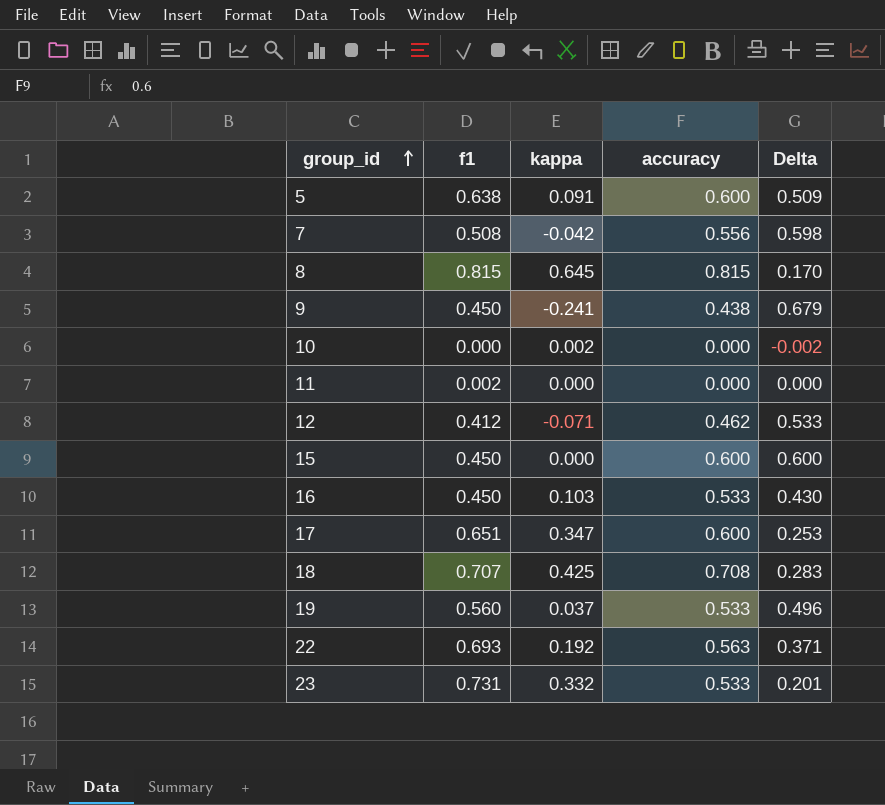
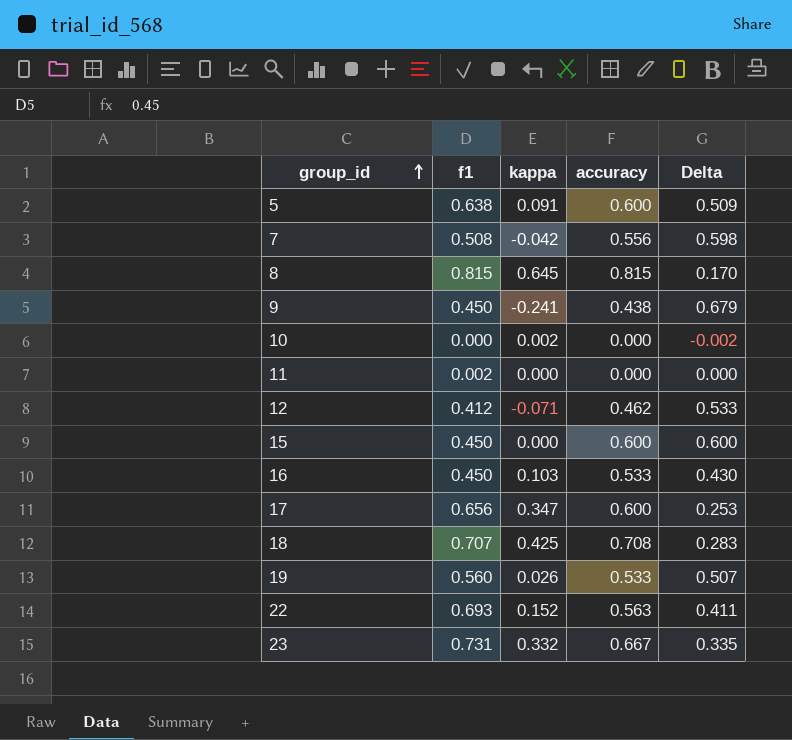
17 | f1: 0.651 -> 0.656
19 | kappa: 0.037 -> 0.026
19 | Delta: 0.496 -> 0.507
22 | kappa: 0.192 -> 0.152
22 | Delta: 0.371 -> 0.411
23 | accuracy: 0.533 -> 0.667
23 | Delta: 0.201 -> 0.335

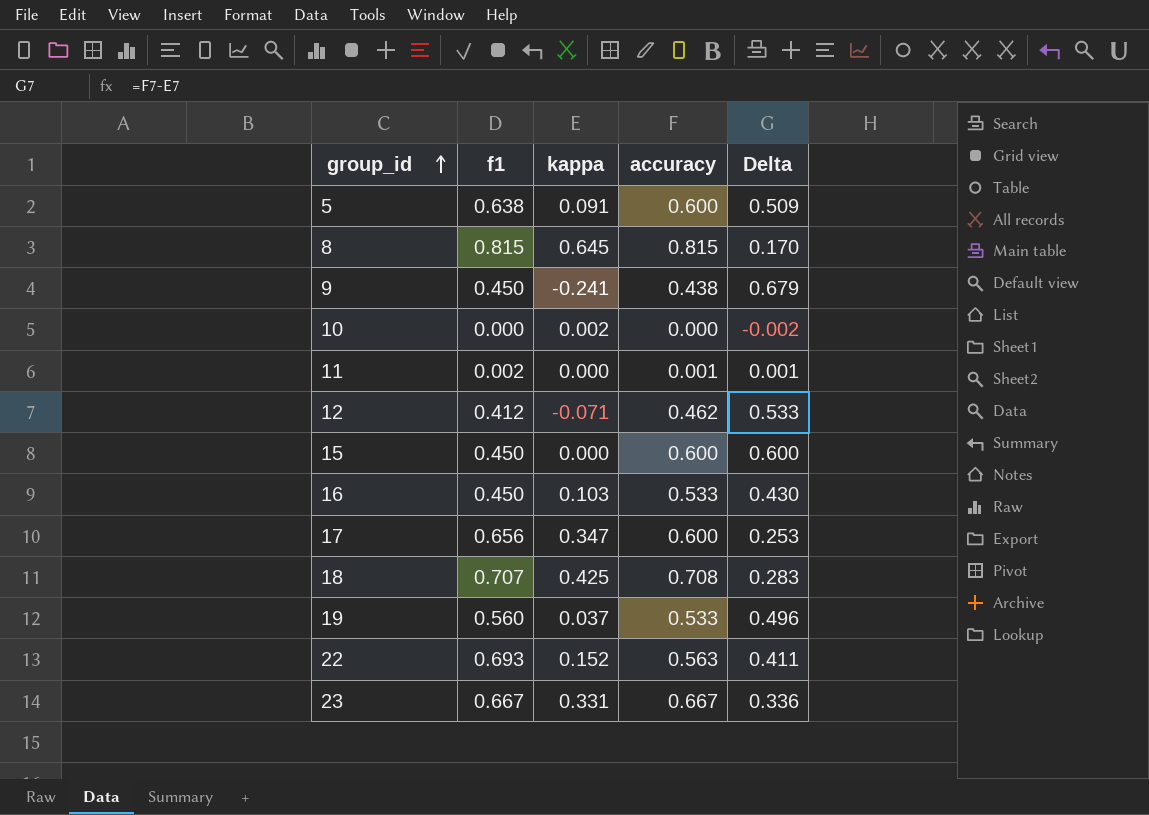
row 7: 0.508 | -0.042 | 0.556 | 0.598 -> none
11 | accuracy: 0.000 -> 0.001
11 | Delta: 0.000 -> 0.001
19 | kappa: 0.026 -> 0.037
19 | Delta: 0.507 -> 0.496
23 | f1: 0.731 -> 0.667
23 | kappa: 0.332 -> 0.331
23 | Delta: 0.335 -> 0.336

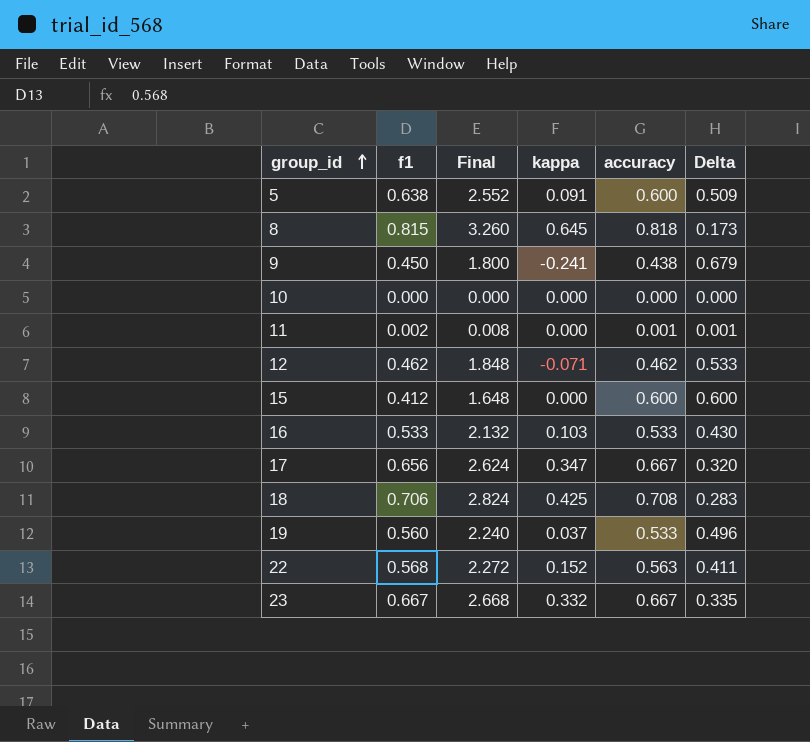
column Final | formula: none -> [f1] * 4
8 | accuracy: 0.815 -> 0.818
8 | Delta: 0.170 -> 0.173
10 | kappa: 0.002 -> 0.000
10 | Delta: -0.002 -> 0.000
12 | f1: 0.412 -> 0.462
15 | f1: 0.450 -> 0.412
16 | f1: 0.450 -> 0.533
17 | accuracy: 0.600 -> 0.667
17 | Delta: 0.253 -> 0.320
18 | f1: 0.707 -> 0.706
22 | f1: 0.693 -> 0.568
23 | kappa: 0.331 -> 0.332
23 | Delta: 0.336 -> 0.335

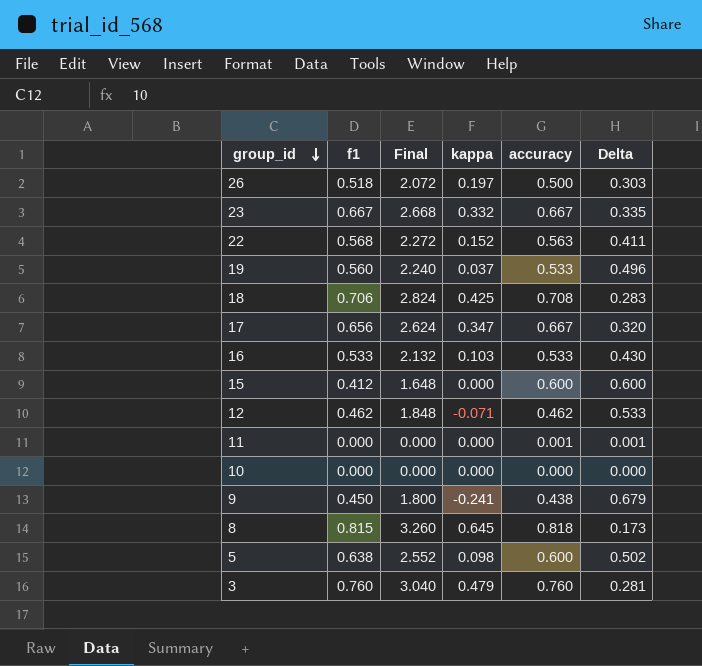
row order: group_id ascending -> group_id descending
row 26: none -> 0.518 | 2.072 | 0.197 | 0.500 | 0.303
11 | f1: 0.002 -> 0.000
11 | Final: 0.008 -> 0.000
5 | kappa: 0.091 -> 0.098
5 | Delta: 0.509 -> 0.502
row 3: none -> 0.760 | 3.040 | 0.479 | 0.760 | 0.281

